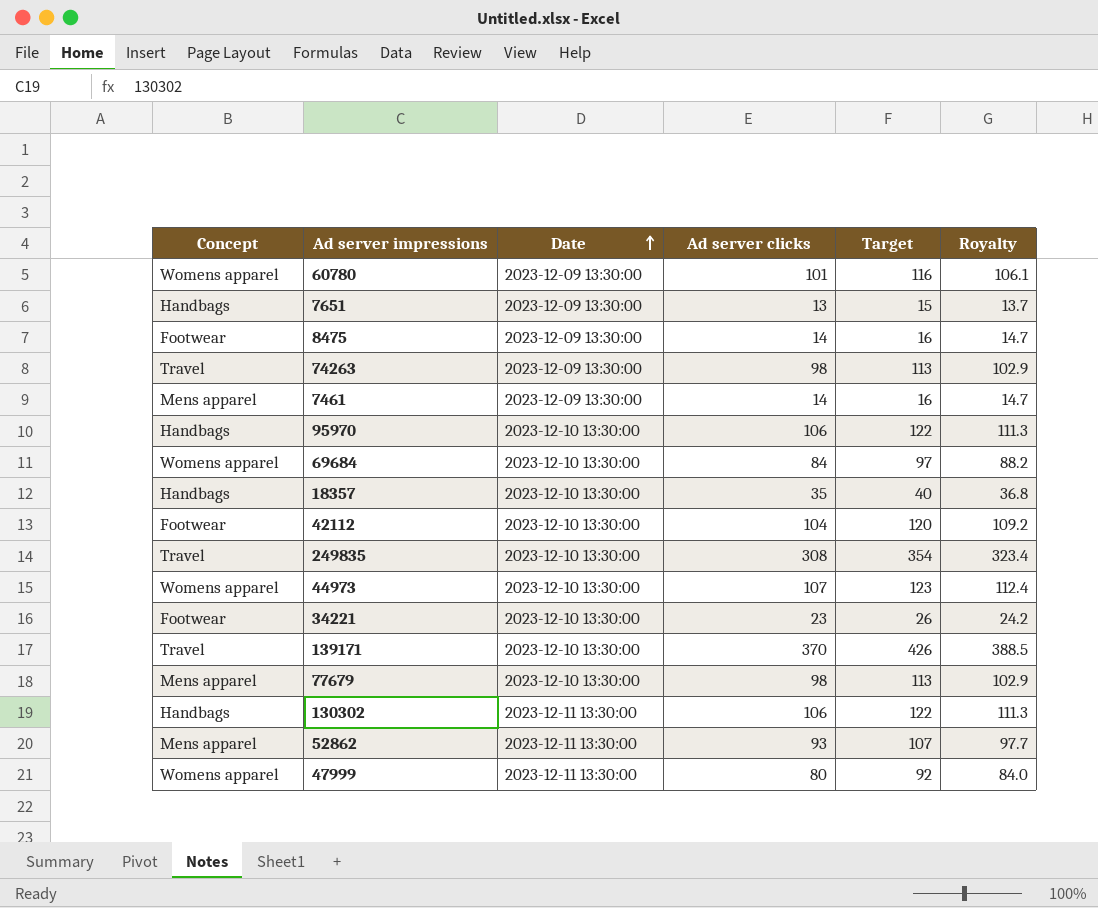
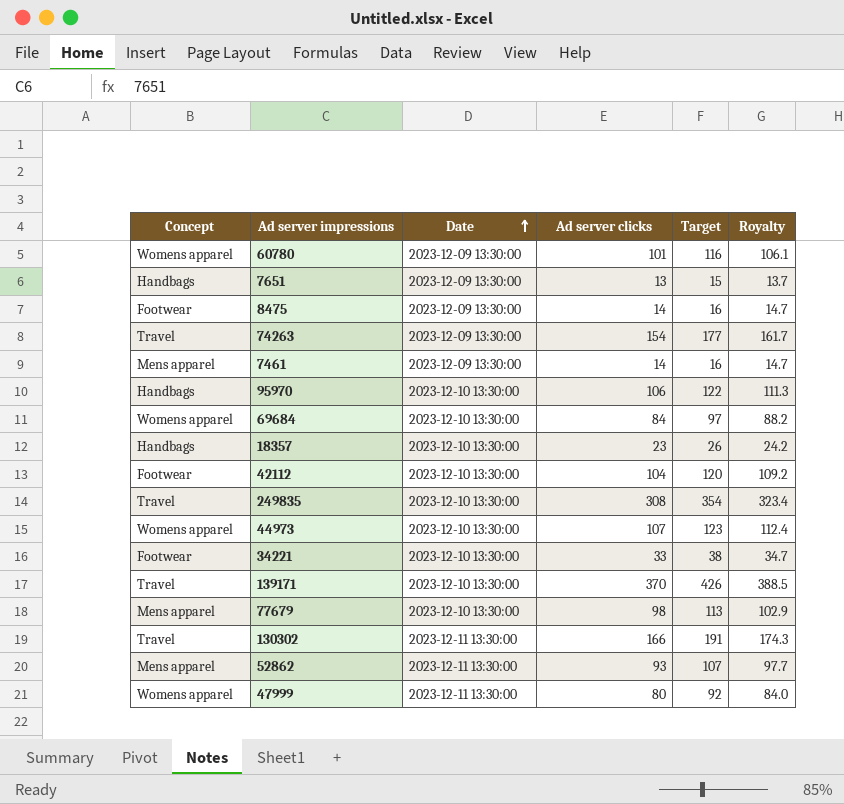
74263 | Ad server clicks: 98 -> 154
74263 | Target: 113 -> 177
74263 | Royalty: 102.9 -> 161.7
18357 | Ad server clicks: 35 -> 23
18357 | Target: 40 -> 26
18357 | Royalty: 36.8 -> 24.2
34221 | Ad server clicks: 23 -> 33
34221 | Target: 26 -> 38
34221 | Royalty: 24.2 -> 34.7
130302 | Concept: Handbags -> Travel
130302 | Ad server clicks: 106 -> 166
130302 | Target: 122 -> 191
130302 | Royalty: 111.3 -> 174.3

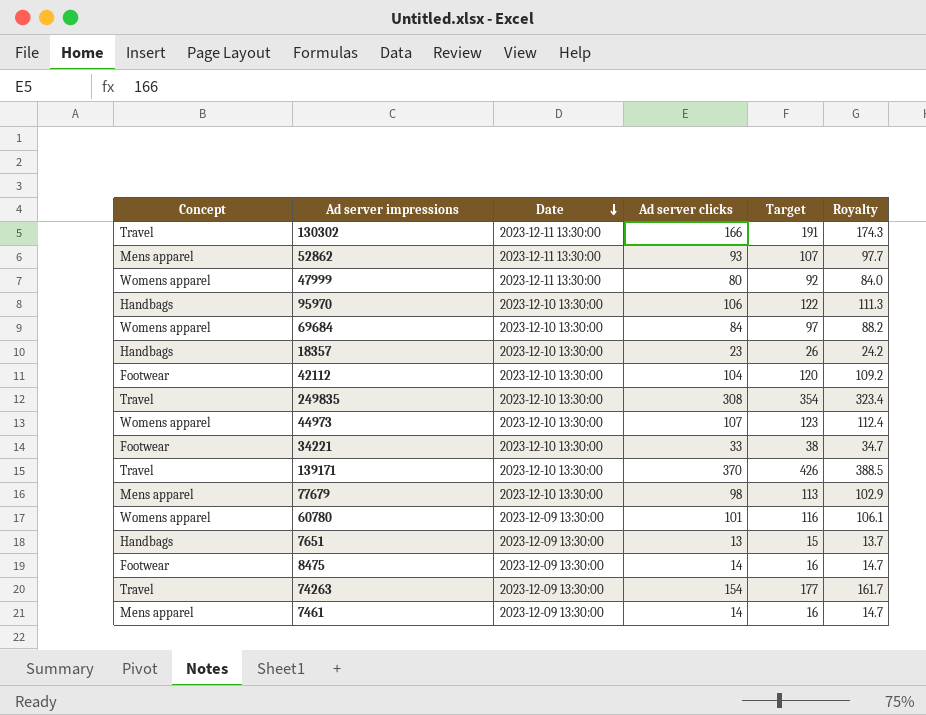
row order: Date ascending -> Date descending

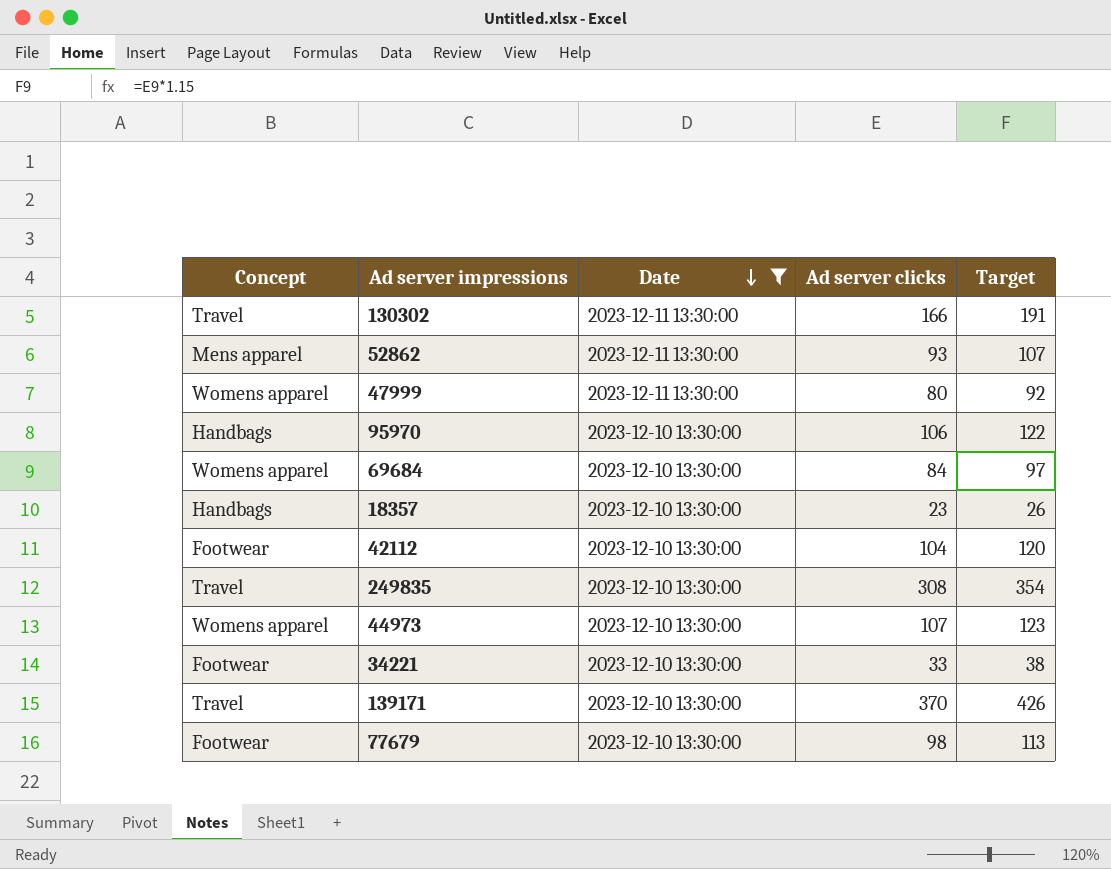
filter: none -> Date != 2023-12-09 13:30:00
column Royalty | formula: [Ad server clicks] * 1.05 -> none
77679 | Concept: Mens apparel -> Footwear

